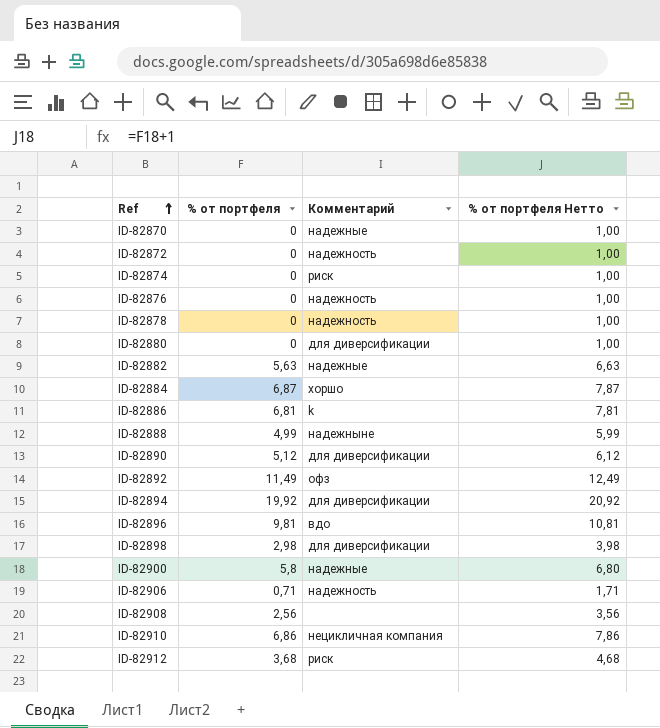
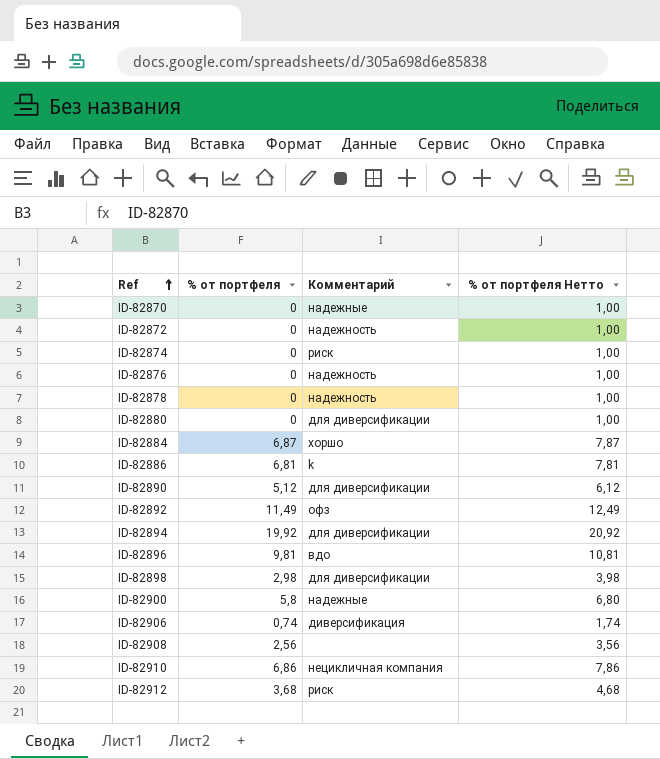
row ID-82882: 5,63 | надежные | 6,63 -> none
row ID-82888: 4,99 | надежныне | 5,99 -> none
ID-82906 | % от портфеля: 0,71 -> 0,74
ID-82906 | Комментарий: надежность -> диверсификация
ID-82906 | % от портфеля Нетто: 1,71 -> 1,74

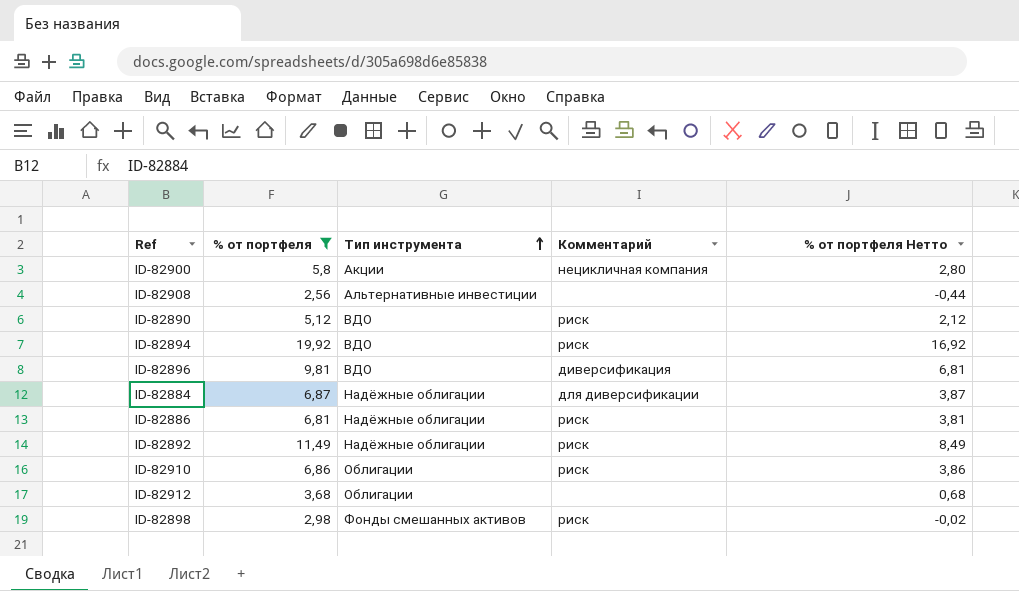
filter: none -> % от портфеля >= 2,56
row order: Ref ascending -> Тип инструмента ascending
column Тип инструмента | position: none -> 3
column % от портфеля Нетто | formula: [% от портфеля] + 1 -> [% от портфеля] - 3
ID-82900 | Комментарий: надежные -> нецикличная компания
ID-82890 | Комментарий: для диверсификации -> риск
ID-82894 | Комментарий: для диверсификации -> риск
ID-82896 | Комментарий: вдо -> диверсификация
ID-82884 | Комментарий: хоршо -> для диверсификации
ID-82886 | Комментарий: k -> риск
ID-82892 | Комментарий: офз -> риск
ID-82910 | Комментарий: нецикличная компания -> риск
ID-82912 | Комментарий: риск -> none
ID-82898 | Комментарий: для диверсификации -> риск

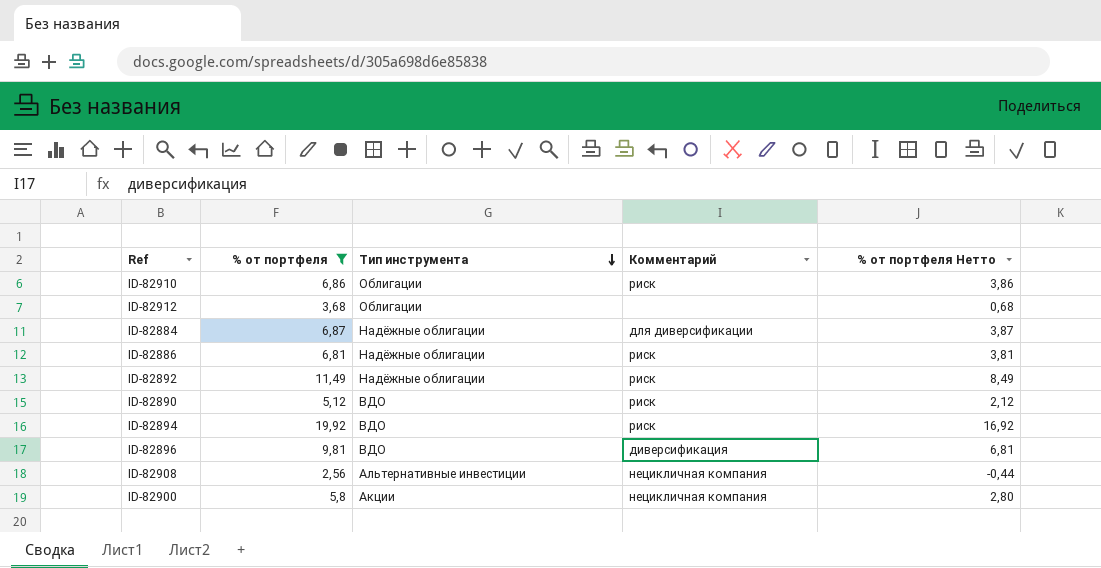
row order: Тип инструмента ascending -> Тип инструмента descending
row ID-82898: 2,98 | Фонды смешанных активов | риск | -0,02 -> none
ID-82908 | Комментарий: none -> нецикличная компания

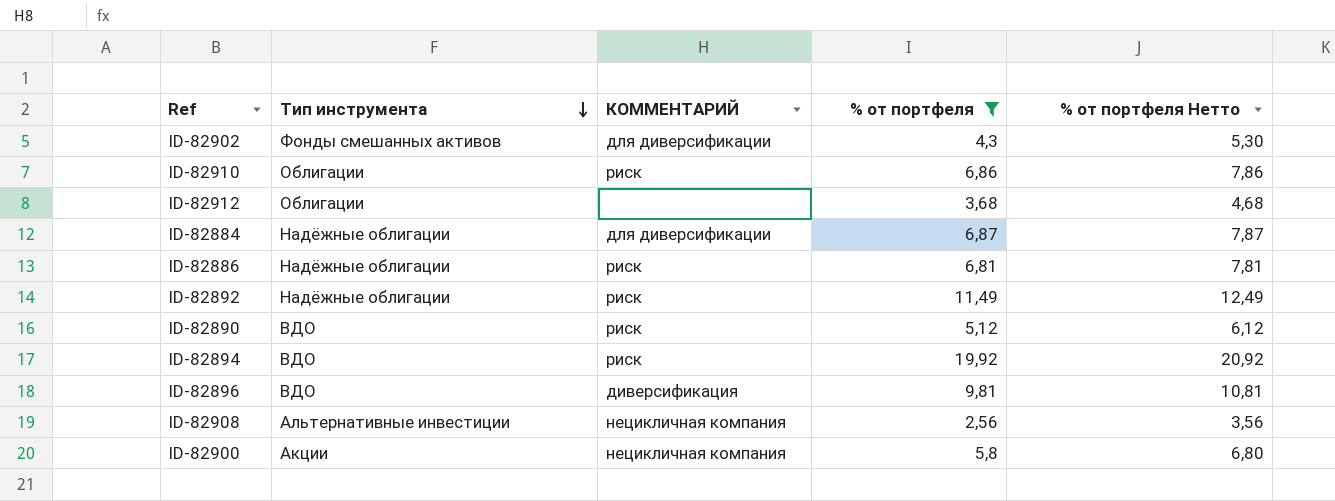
column name: Комментарий -> КОММЕНТАРИЙ
column % от портфеля | position: 2 -> 4
column % от портфеля Нетто | formula: [% от портфеля] - 3 -> [% от портфеля] + 1
row ID-82902: none -> Фонды смешанных активов | для диверсификации | 4,3 | 5,30

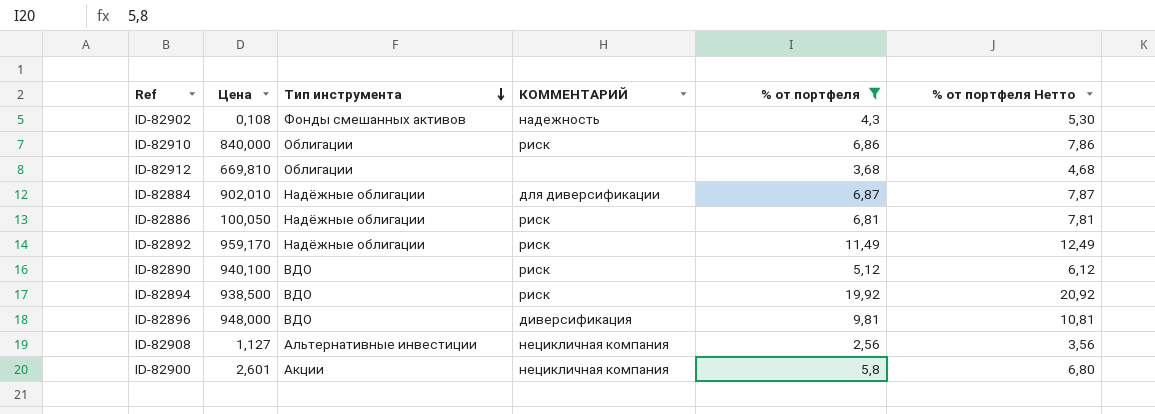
column Цена | position: none -> 2
ID-82902 | КОММЕНТАРИЙ: для диверсификации -> надежность

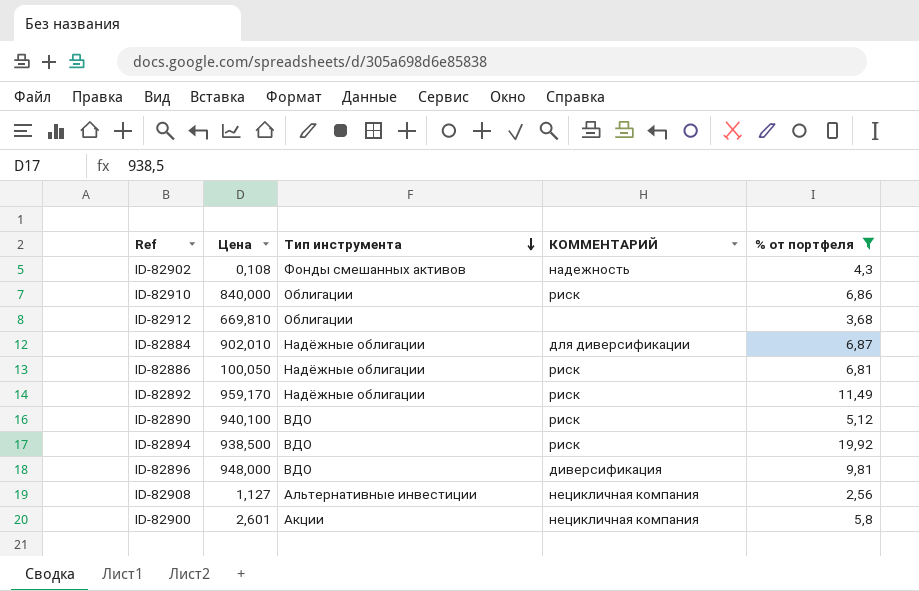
column % от портфеля Нетто | formula: [% от портфеля] + 1 -> none

